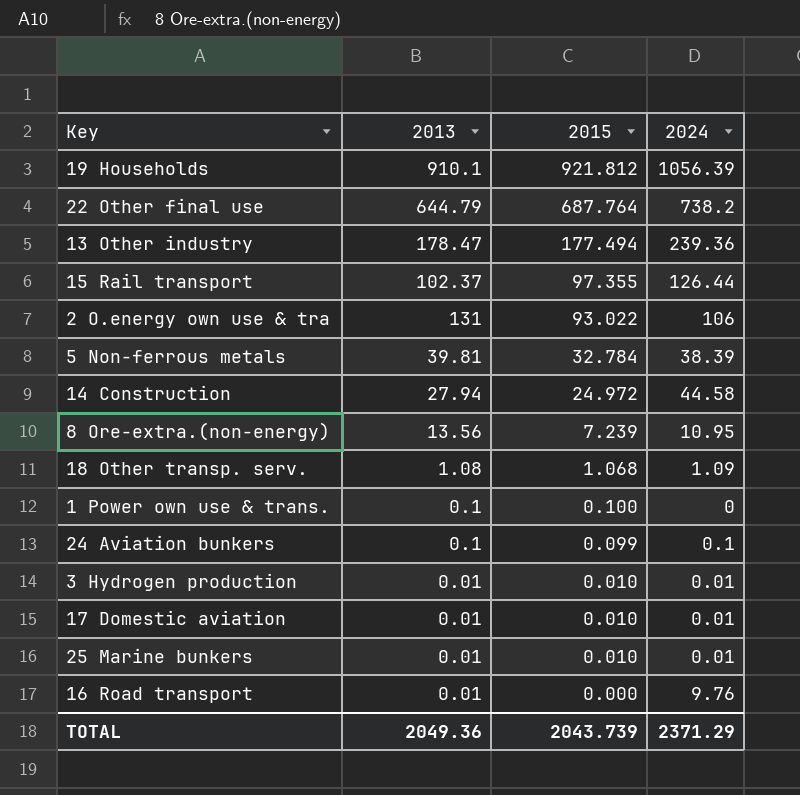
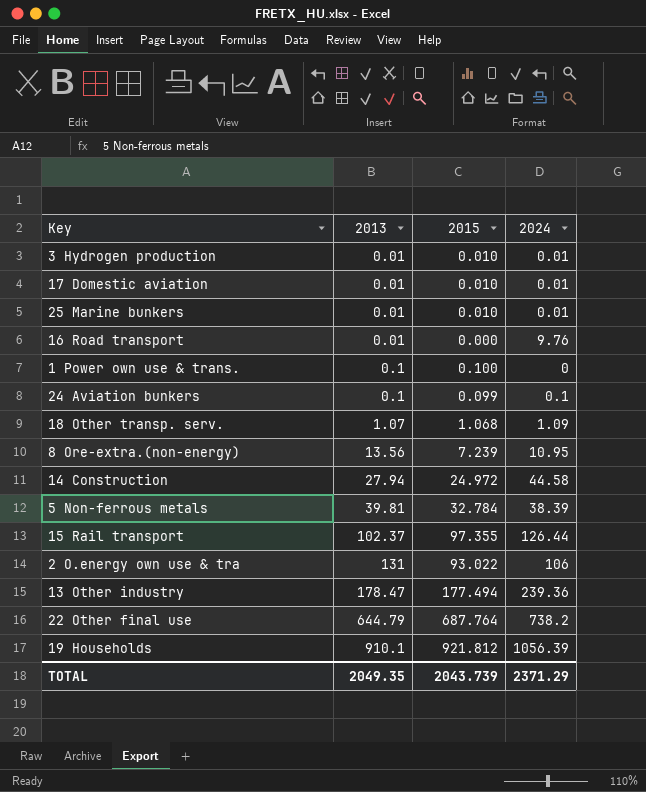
row order: 2015 descending -> 2013 ascending
18 Other transp. serv. | 2013: 1.08 -> 1.07
TOTAL | 2013: 2049.36 -> 2049.35

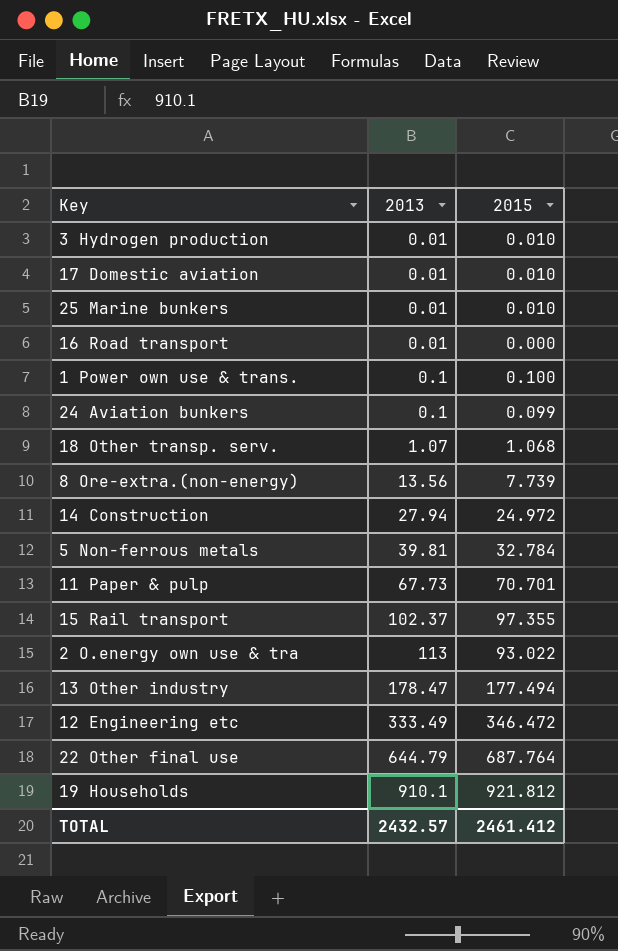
column 2024 | position: 4 -> none
8 Ore-extra.(non-energy) | 2015: 7.239 -> 7.739
row 11 Paper & pulp: none -> 67.73 | 70.701
2 O.energy own use & tra | 2013: 131 -> 113
row 12 Engineering etc: none -> 333.49 | 346.472
TOTAL | 2013: 2049.35 -> 2432.57
TOTAL | 2015: 2043.739 -> 2461.412

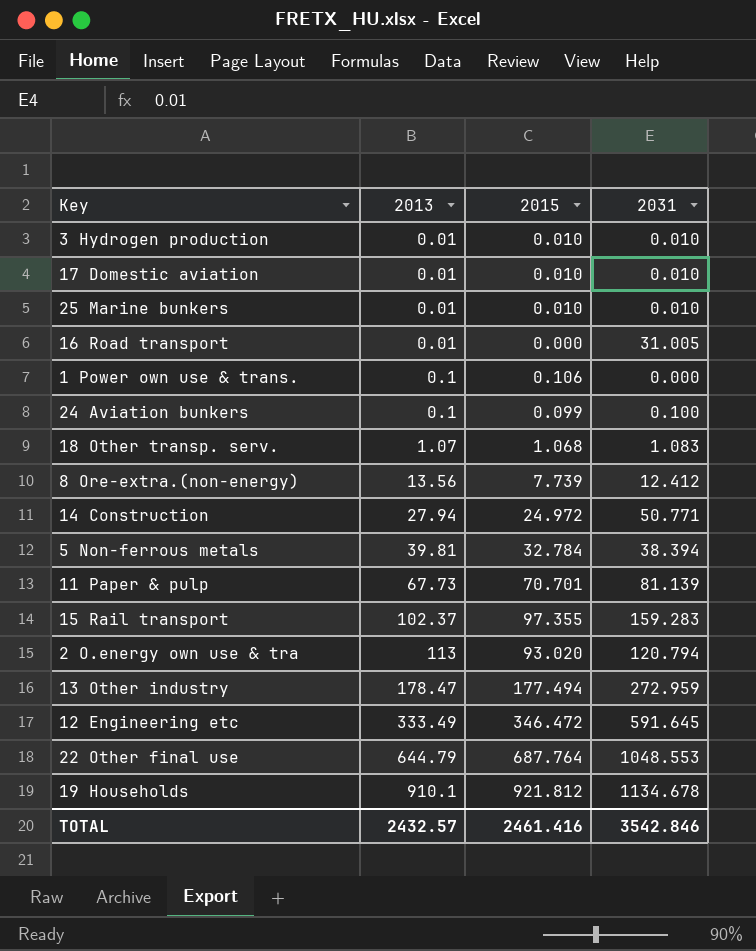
column 2031 | position: none -> 4
1 Power own use & trans. | 2015: 0.100 -> 0.106
2 O.energy own use & tra | 2015: 93.022 -> 93.020
TOTAL | 2015: 2461.412 -> 2461.416

